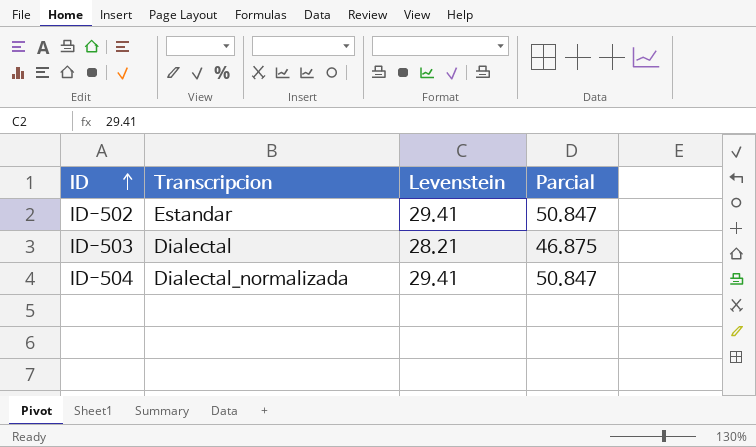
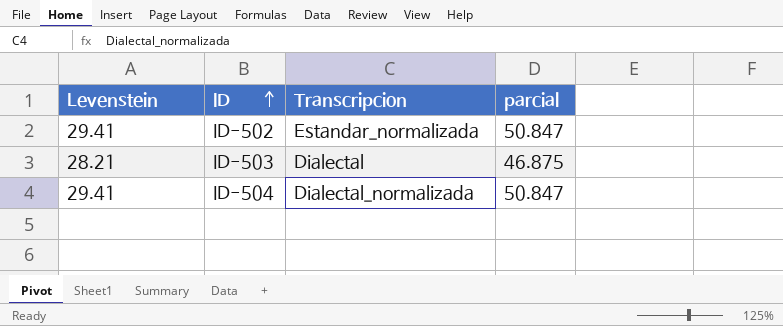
column Levenstein | position: 3 -> 1
column name: Parcial -> parcial
ID-502 | Transcripcion: Estandar -> Estandar_normalizada

